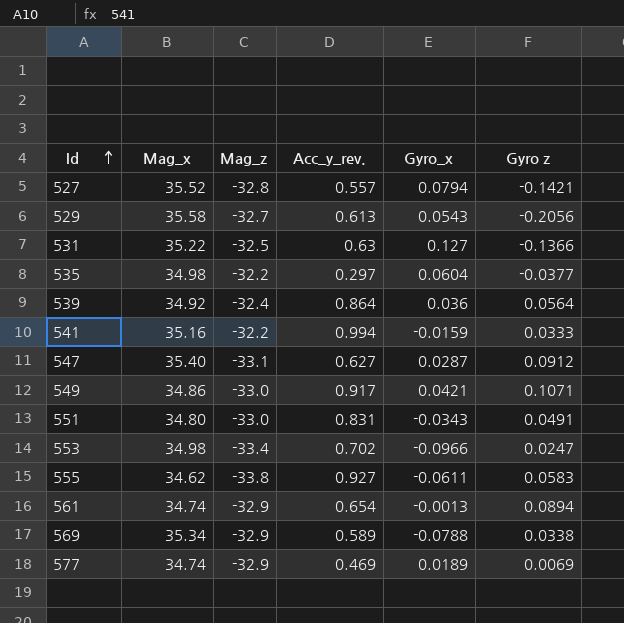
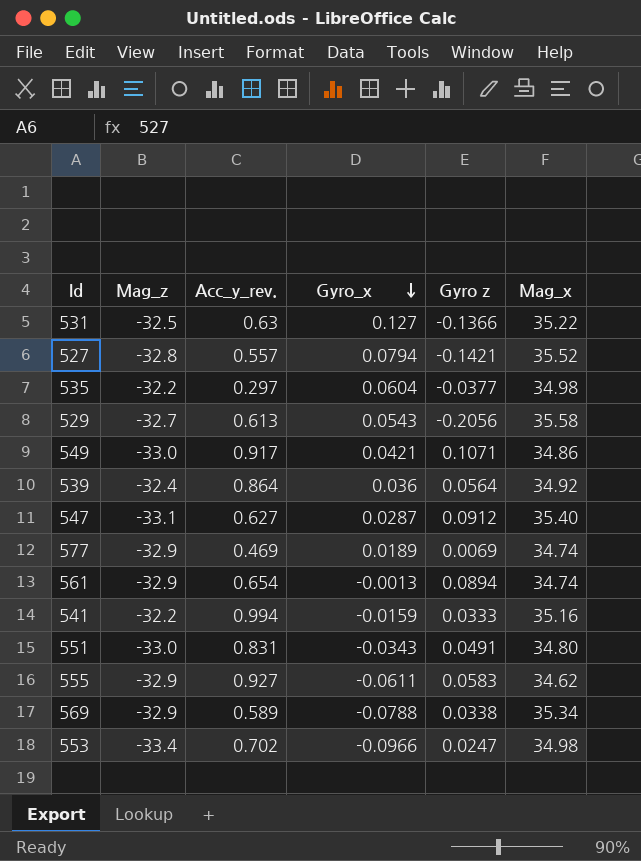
row order: Id ascending -> Gyro_x descending
column Mag_x | position: 2 -> 6
555 | Mag_z: -33.8 -> -32.9

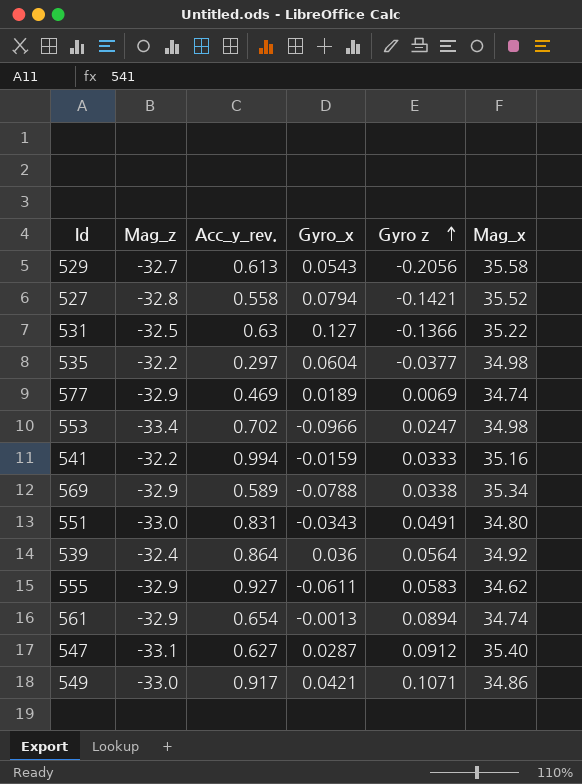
row order: Gyro_x descending -> Gyro z ascending
527 | Acc_y_rev.: 0.557 -> 0.558

